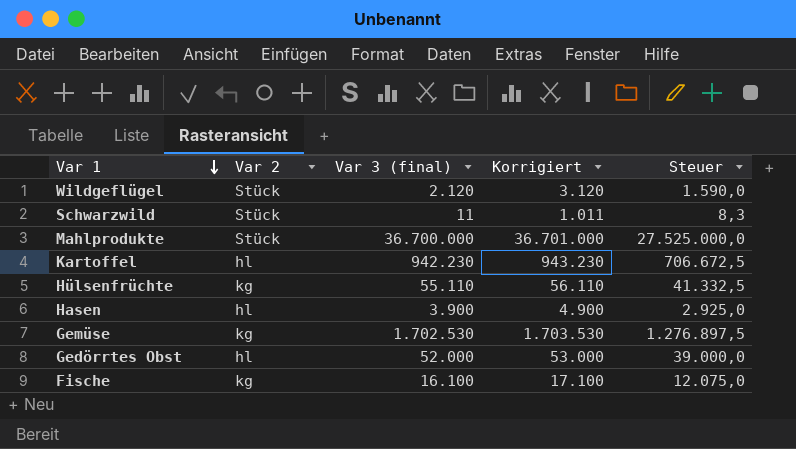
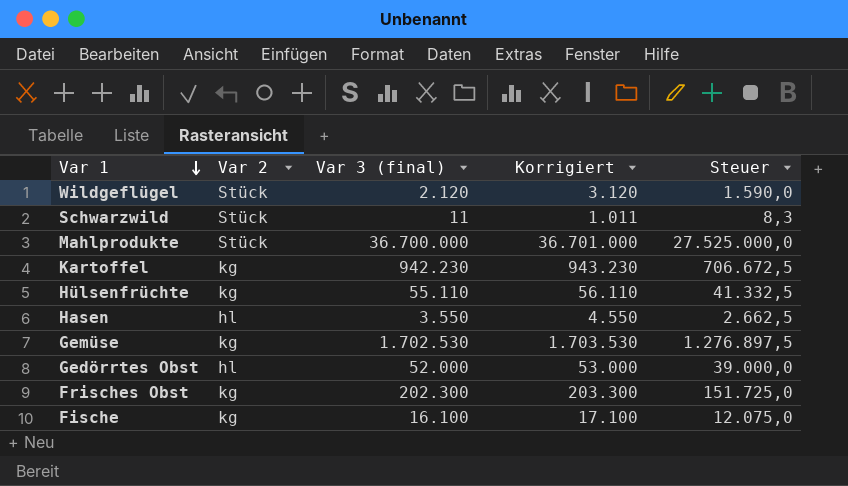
Kartoffel | Var 2: hl -> kg
Hasen | Var 3 (final): 3.900 -> 3.550
Hasen | Korrigiert: 4.900 -> 4.550
Hasen | Steuer: 2.925,0 -> 2.662,5
row Frisches Obst: none -> kg | 202.300 | 203.300 | 151.725,0

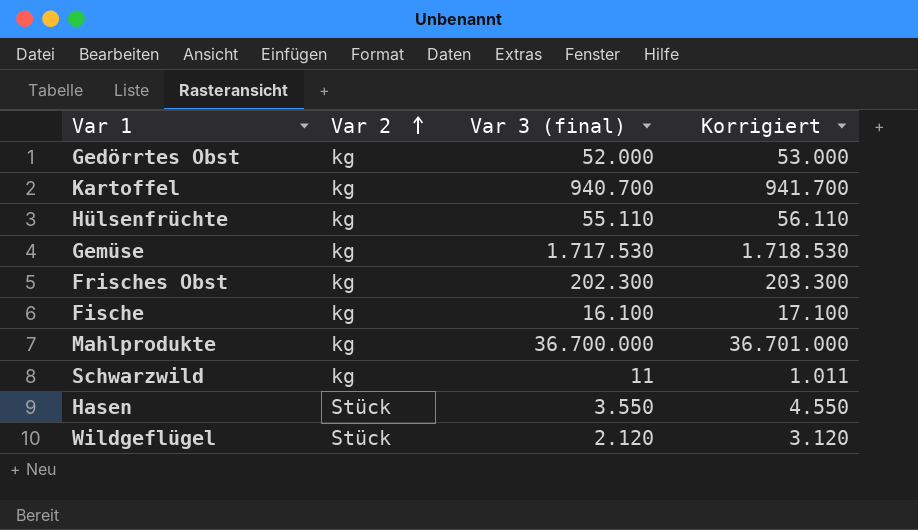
row order: Var 1 descending -> Var 2 ascending
column Steuer | formula: [Var 3 (final)] * 0,75 -> none
Gedörrtes Obst | Var 2: hl -> kg
Kartoffel | Var 3 (final): 942.230 -> 940.700
Kartoffel | Korrigiert: 943.230 -> 941.700
Gemüse | Var 3 (final): 1.702.530 -> 1.717.530
Gemüse | Korrigiert: 1.703.530 -> 1.718.530
Mahlprodukte | Var 2: Stück -> kg
Schwarzwild | Var 2: Stück -> kg
Hasen | Var 2: hl -> Stück

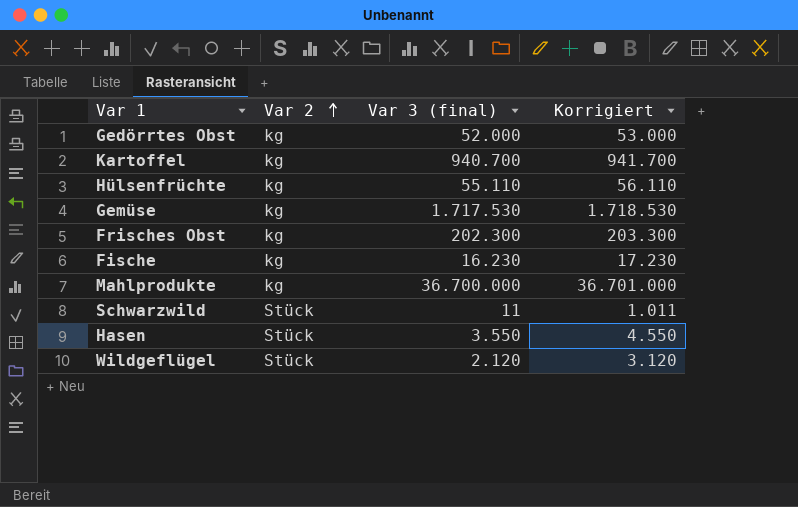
Fische | Var 3 (final): 16.100 -> 16.230
Fische | Korrigiert: 17.100 -> 17.230
Schwarzwild | Var 2: kg -> Stück

